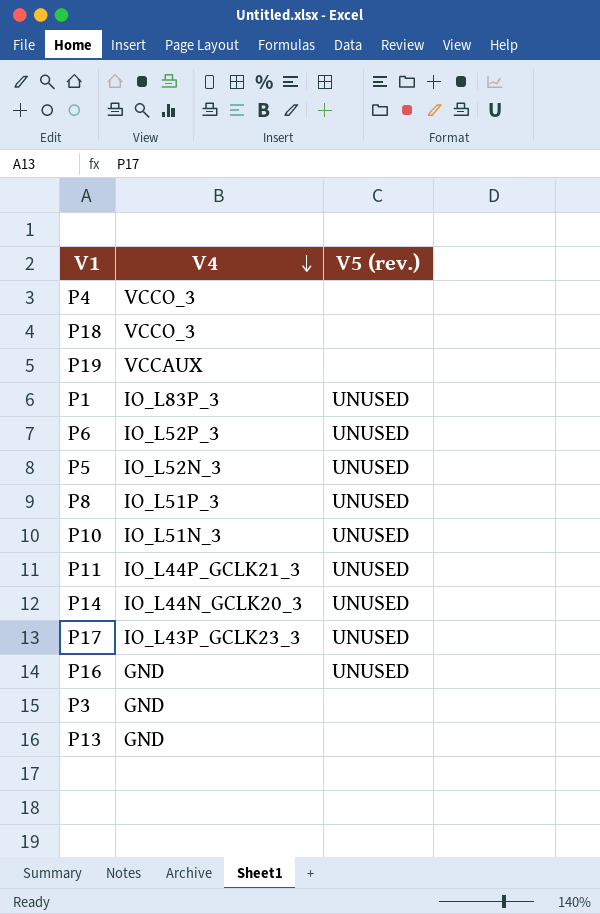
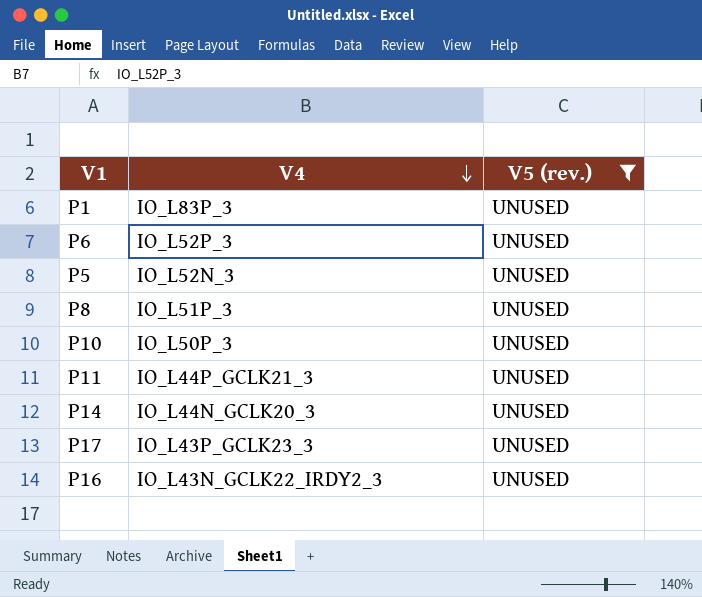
filter: none -> V5 (rev.) = UNUSED
P10 | V4: IO_L51N_3 -> IO_L50P_3
P16 | V4: GND -> IO_L43N_GCLK22_IRDY2_3

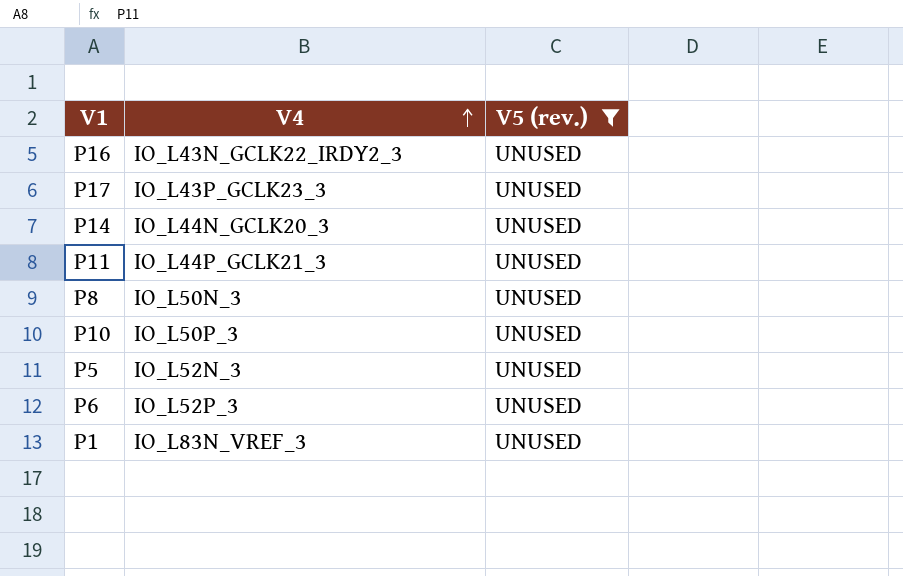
row order: V4 descending -> V4 ascending
P8 | V4: IO_L51P_3 -> IO_L50N_3
P1 | V4: IO_L83P_3 -> IO_L83N_VREF_3

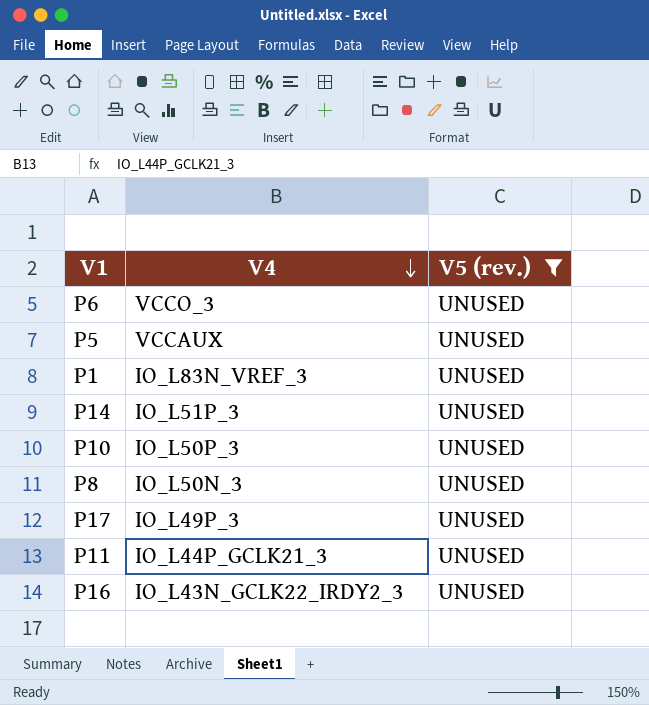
row order: V4 ascending -> V4 descending
P6 | V4: IO_L52P_3 -> VCCO_3
P5 | V4: IO_L52N_3 -> VCCAUX
P14 | V4: IO_L44N_GCLK20_3 -> IO_L51P_3
P17 | V4: IO_L43P_GCLK23_3 -> IO_L49P_3

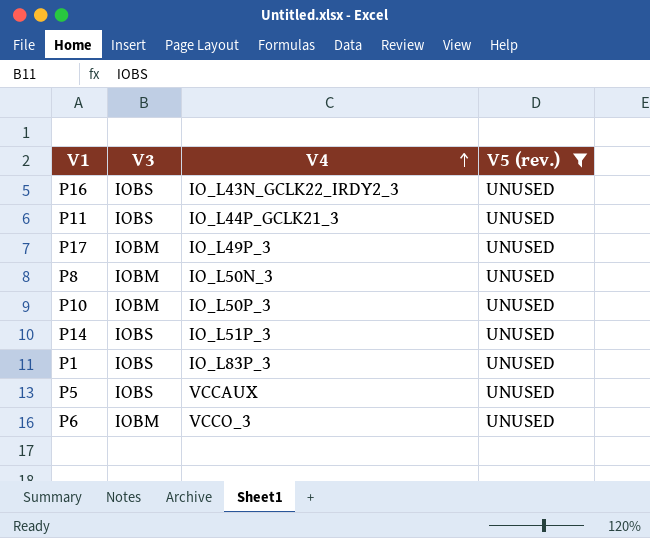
row order: V4 descending -> V4 ascending
column V3 | position: none -> 2
P1 | V4: IO_L83N_VREF_3 -> IO_L83P_3

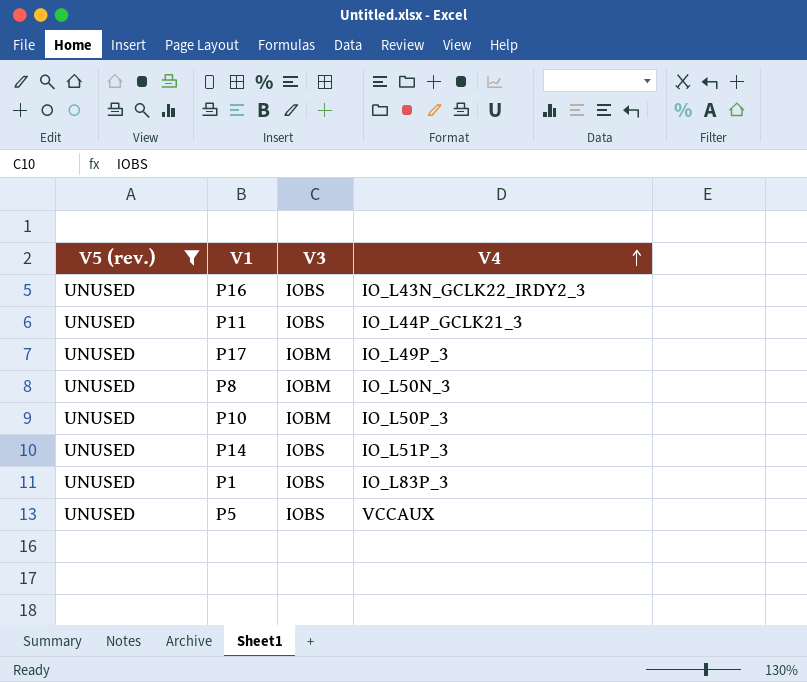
column V5 (rev.) | position: 4 -> 1
row P6: IOBM | VCCO_3 | UNUSED -> none

